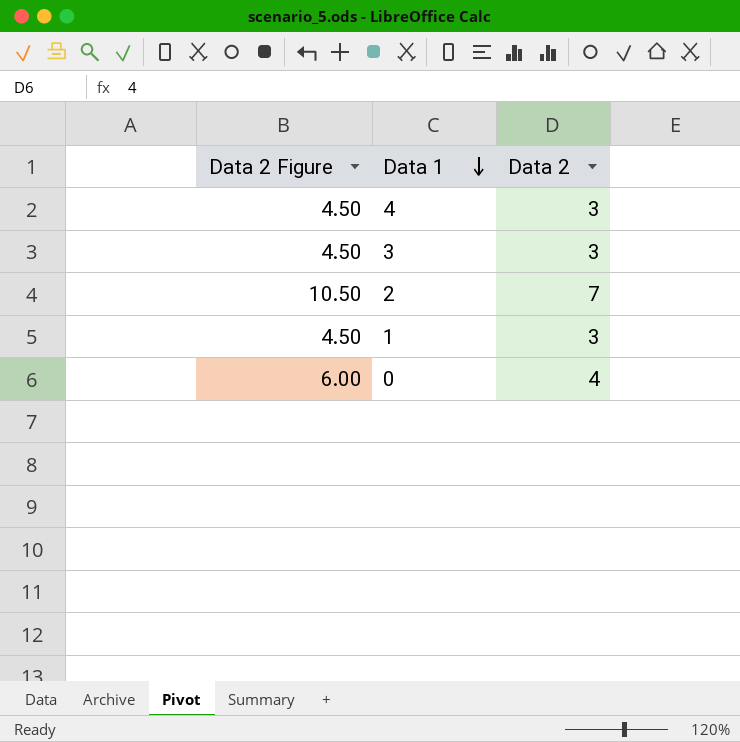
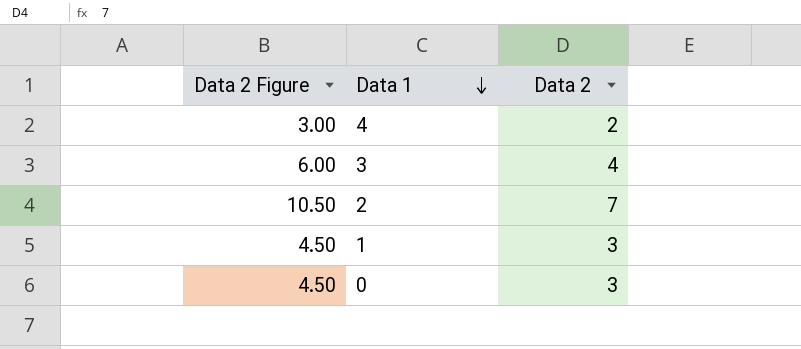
4 | Data 2 Figure: 4.50 -> 3.00
4 | Data 2: 3 -> 2
3 | Data 2 Figure: 4.50 -> 6.00
3 | Data 2: 3 -> 4
0 | Data 2 Figure: 6.00 -> 4.50
0 | Data 2: 4 -> 3

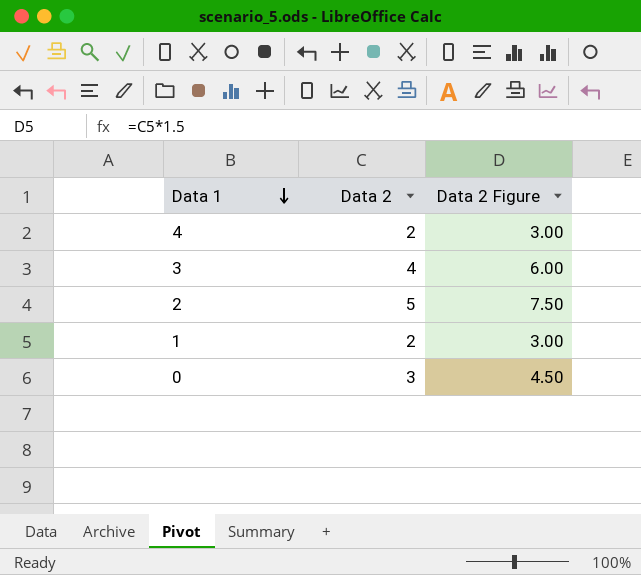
column Data 2 Figure | position: 1 -> 3
2 | Data 2: 7 -> 5
2 | Data 2 Figure: 10.50 -> 7.50
1 | Data 2: 3 -> 2
1 | Data 2 Figure: 4.50 -> 3.00

